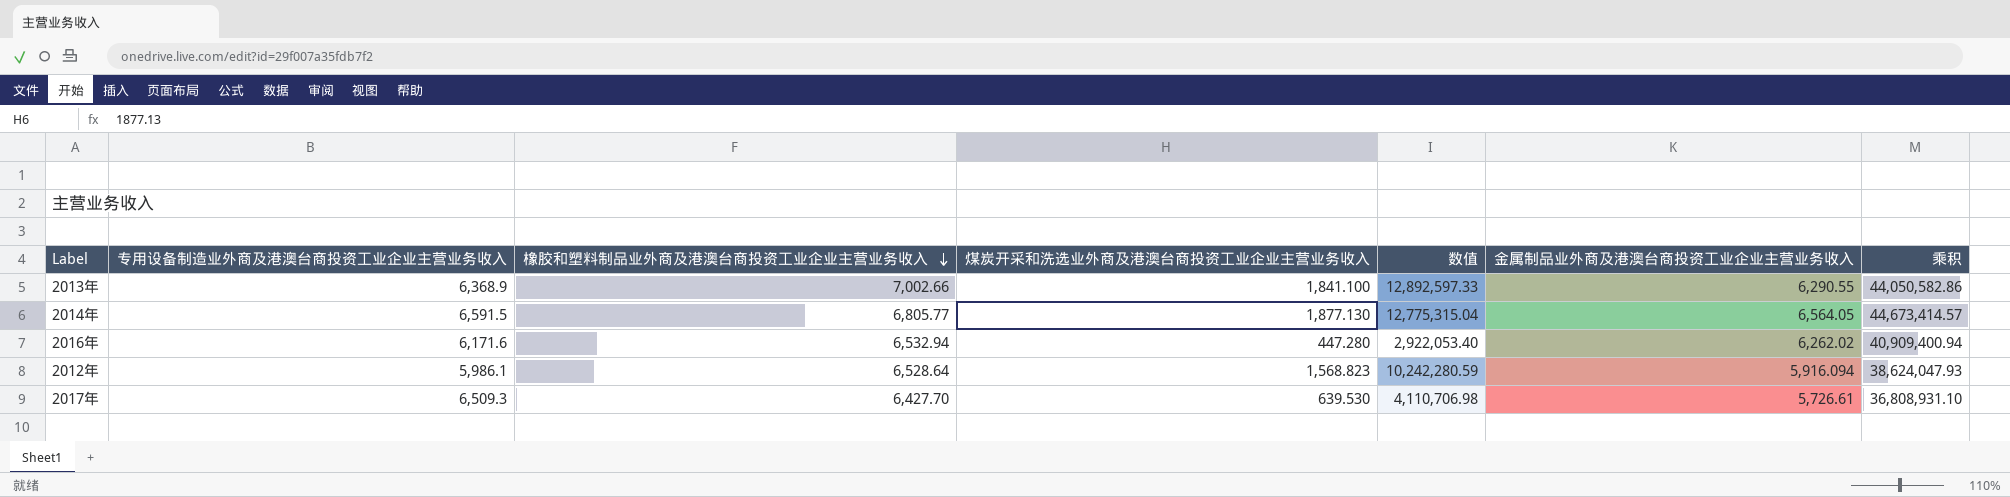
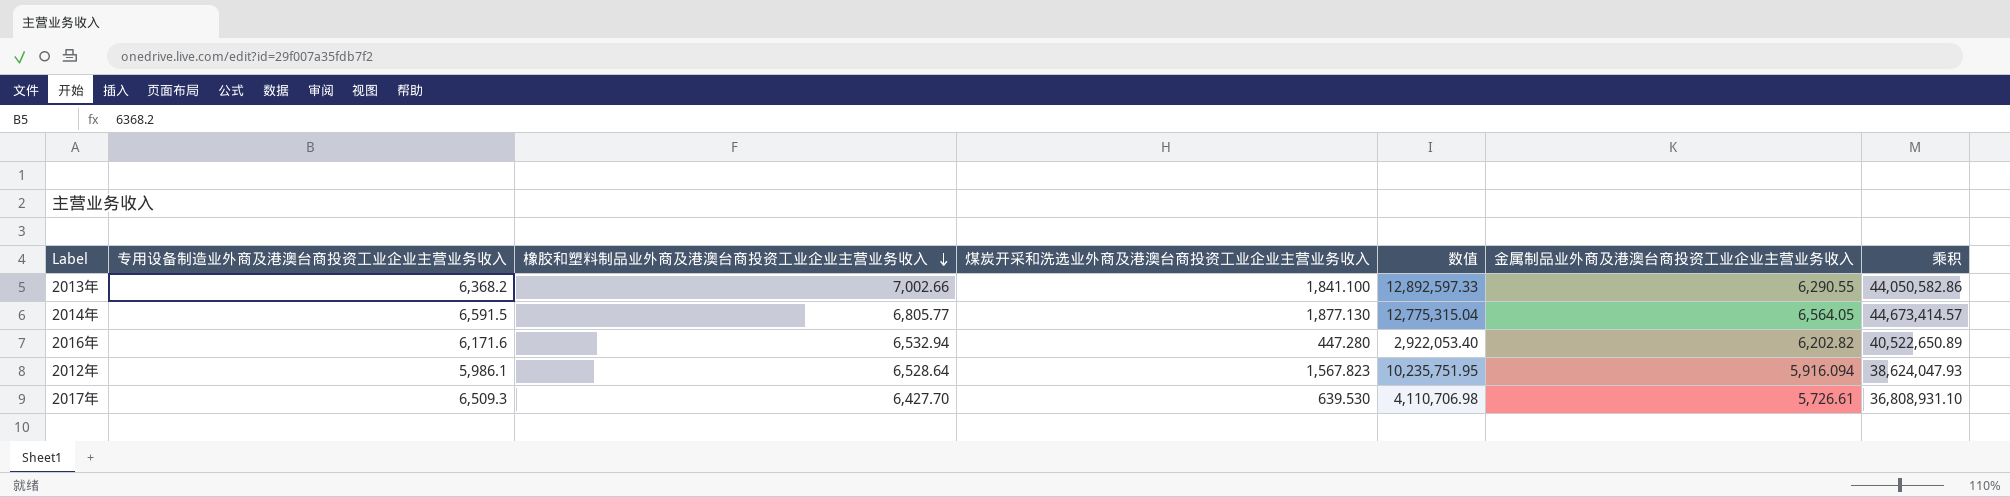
2013年 | 专用设备制造业外商及港澳台商投资工业企业主营业务收入: 6,368.9 -> 6,368.2
2016年 | 金属制品业外商及港澳台商投资工业企业主营业务收入: 6,262.02 -> 6,202.82
2016年 | 乘积: 40,909,400.94 -> 40,522,650.89
2012年 | 煤炭开采和洗选业外商及港澳台商投资工业企业主营业务收入: 1,568.823 -> 1,567.823
2012年 | 数值: 10,242,280.59 -> 10,235,751.95

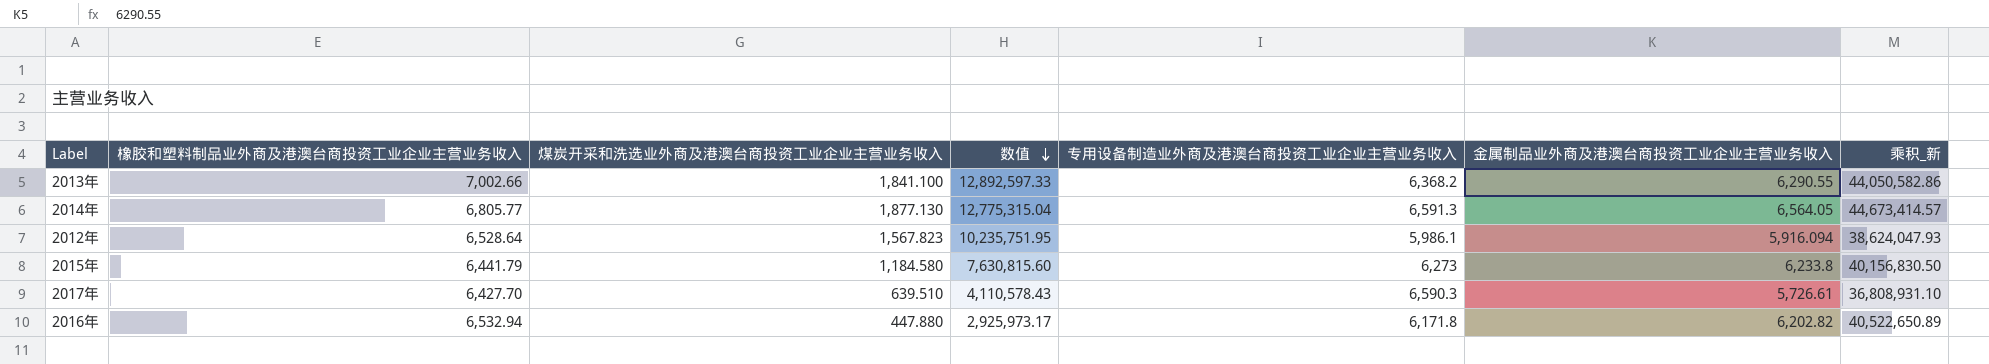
row order: 橡胶和塑料制品业外商及港澳台商投资工业企业主营业务收入 descending -> 数值 descending
column 专用设备制造业外商及港澳台商投资工业企业主营业务收入 | position: 2 -> 5
column name: 乘积 -> 乘积_新
2014年 | 专用设备制造业外商及港澳台商投资工业企业主营业务收入: 6,591.5 -> 6,591.3
row 2015年: none -> 6,441.79 | 1,184.580 | 7,630,815.60 | 6,273 | 6,233.8 | 40,156,830.50
2017年 | 煤炭开采和洗选业外商及港澳台商投资工业企业主营业务收入: 639.530 -> 639.510
2017年 | 数值: 4,110,706.98 -> 4,110,578.43
2017年 | 专用设备制造业外商及港澳台商投资工业企业主营业务收入: 6,509.3 -> 6,590.3
2016年 | 煤炭开采和洗选业外商及港澳台商投资工业企业主营业务收入: 447.280 -> 447.880
2016年 | 数值: 2,922,053.40 -> 2,925,973.17
2016年 | 专用设备制造业外商及港澳台商投资工业企业主营业务收入: 6,171.6 -> 6,171.8

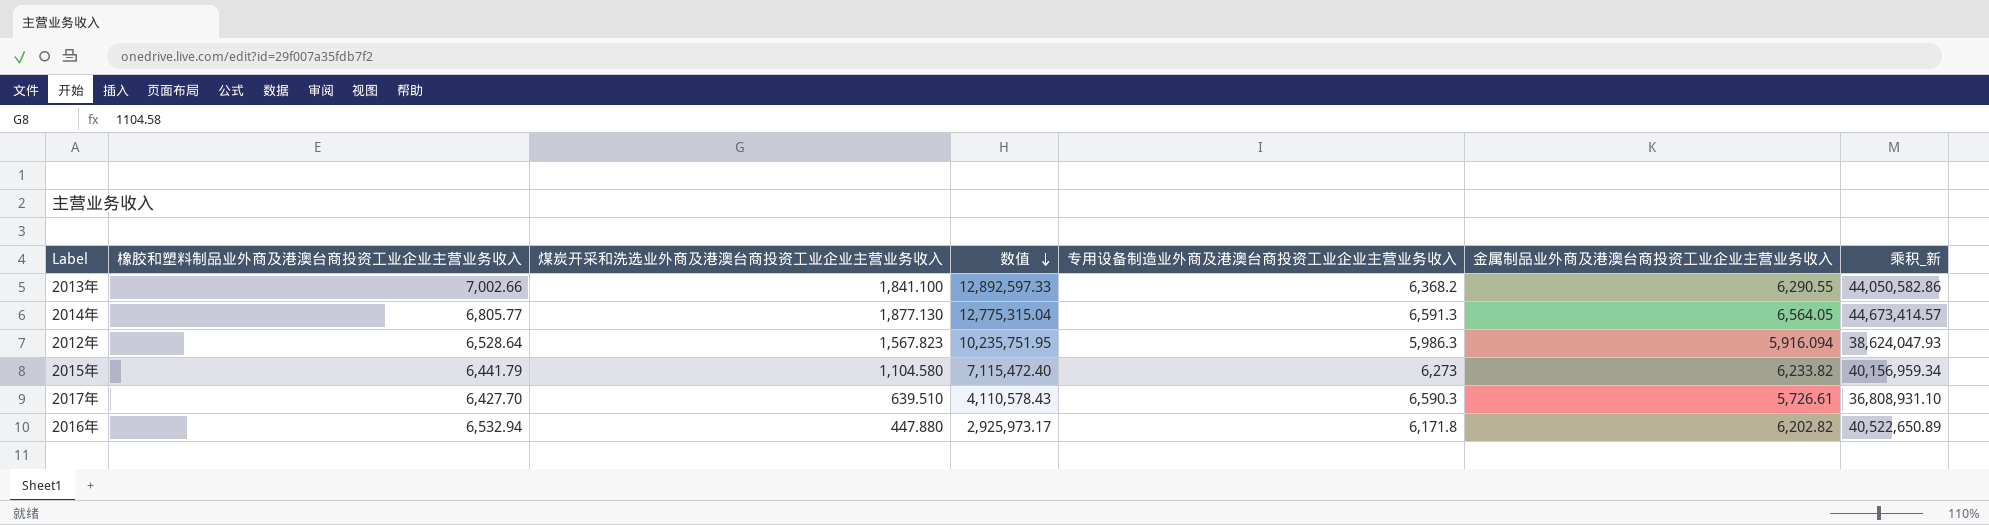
2012年 | 专用设备制造业外商及港澳台商投资工业企业主营业务收入: 5,986.1 -> 5,986.3
2015年 | 煤炭开采和洗选业外商及港澳台商投资工业企业主营业务收入: 1,184.580 -> 1,104.580
2015年 | 数值: 7,630,815.60 -> 7,115,472.40
2015年 | 金属制品业外商及港澳台商投资工业企业主营业务收入: 6,233.8 -> 6,233.82
2015年 | 乘积_新: 40,156,830.50 -> 40,156,959.34

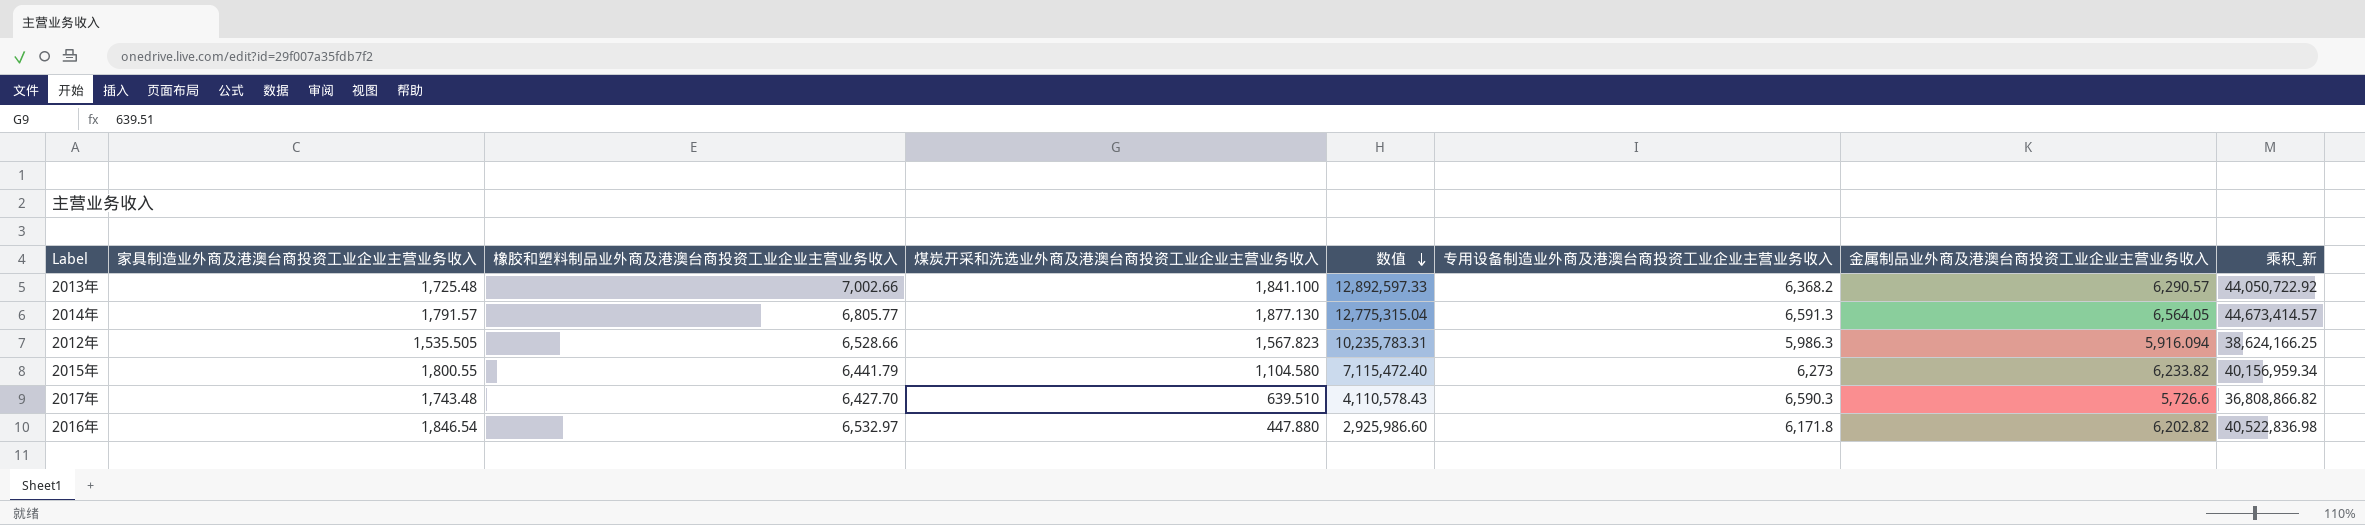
column 家具制造业外商及港澳台商投资工业企业主营业务收入 | position: none -> 2
2013年 | 金属制品业外商及港澳台商投资工业企业主营业务收入: 6,290.55 -> 6,290.57
2013年 | 乘积_新: 44,050,582.86 -> 44,050,722.92
2012年 | 橡胶和塑料制品业外商及港澳台商投资工业企业主营业务收入: 6,528.64 -> 6,528.66
2012年 | 数值: 10,235,751.95 -> 10,235,783.31
2012年 | 乘积_新: 38,624,047.93 -> 38,624,166.25
2017年 | 金属制品业外商及港澳台商投资工业企业主营业务收入: 5,726.61 -> 5,726.6
2017年 | 乘积_新: 36,808,931.10 -> 36,808,866.82
2016年 | 橡胶和塑料制品业外商及港澳台商投资工业企业主营业务收入: 6,532.94 -> 6,532.97
2016年 | 数值: 2,925,973.17 -> 2,925,986.60
2016年 | 乘积_新: 40,522,650.89 -> 40,522,836.98

